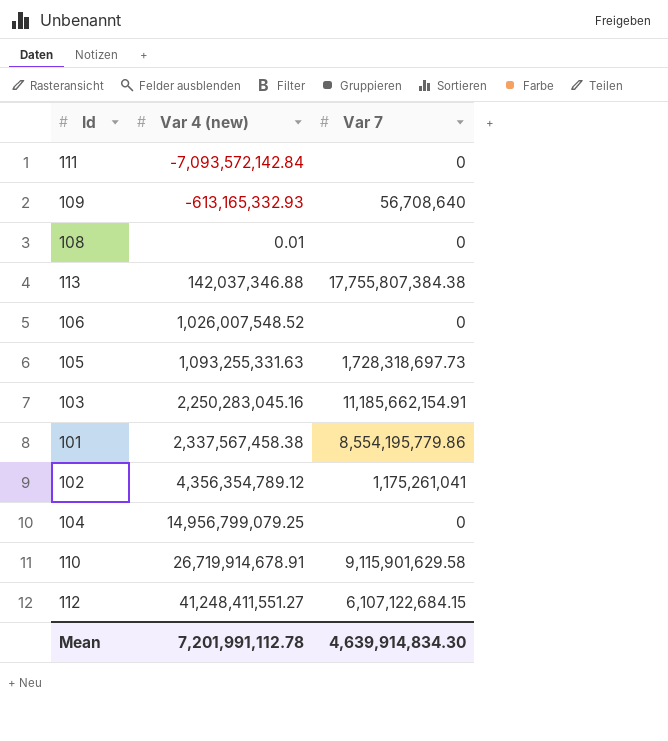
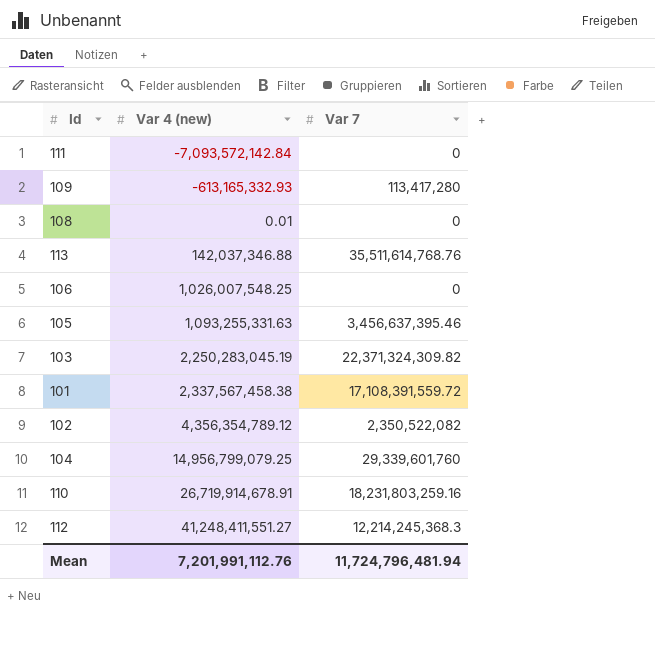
109 | Var 7: 56,708,640 -> 113,417,280
113 | Var 7: 17,755,807,384.38 -> 35,511,614,768.76
106 | Var 4 (new): 1,026,007,548.52 -> 1,026,007,548.25
105 | Var 7: 1,728,318,697.73 -> 3,456,637,395.46
103 | Var 4 (new): 2,250,283,045.16 -> 2,250,283,045.19
103 | Var 7: 11,185,662,154.91 -> 22,371,324,309.82
101 | Var 7: 8,554,195,779.86 -> 17,108,391,559.72
102 | Var 7: 1,175,261,041 -> 2,350,522,082
104 | Var 7: 0 -> 29,339,601,760
110 | Var 7: 9,115,901,629.58 -> 18,231,803,259.16
112 | Var 7: 6,107,122,684.15 -> 12,214,245,368.3
Mean | Var 4 (new): 7,201,991,112.78 -> 7,201,991,112.76
Mean | Var 7: 4,639,914,834.30 -> 11,724,796,481.94

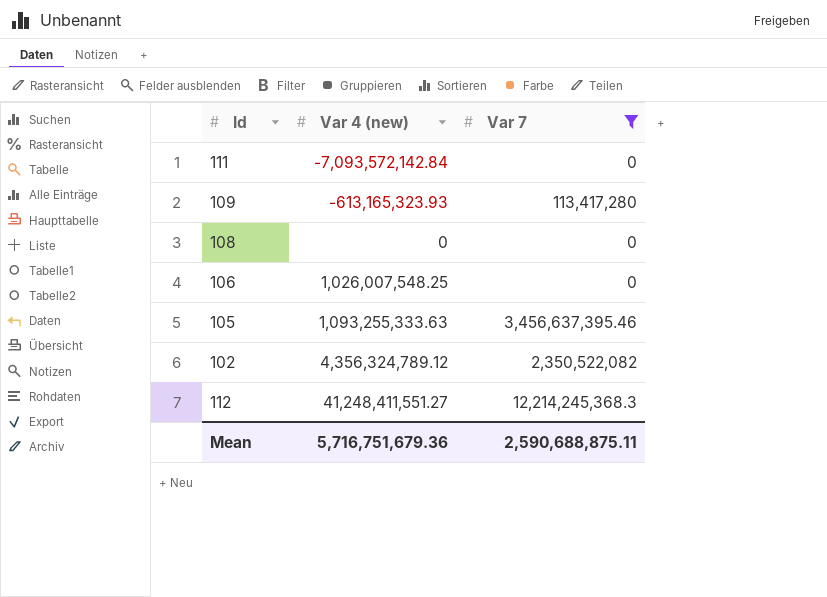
filter: none -> Var 7 <= 12,214,245,368.3
109 | Var 4 (new): -613,165,332.93 -> -613,165,323.93
108 | Var 4 (new): 0.01 -> 0
105 | Var 4 (new): 1,093,255,331.63 -> 1,093,255,333.63
102 | Var 4 (new): 4,356,354,789.12 -> 4,356,324,789.12
Mean | Var 4 (new): 7,201,991,112.76 -> 5,716,751,679.36
Mean | Var 7: 11,724,796,481.94 -> 2,590,688,875.11

